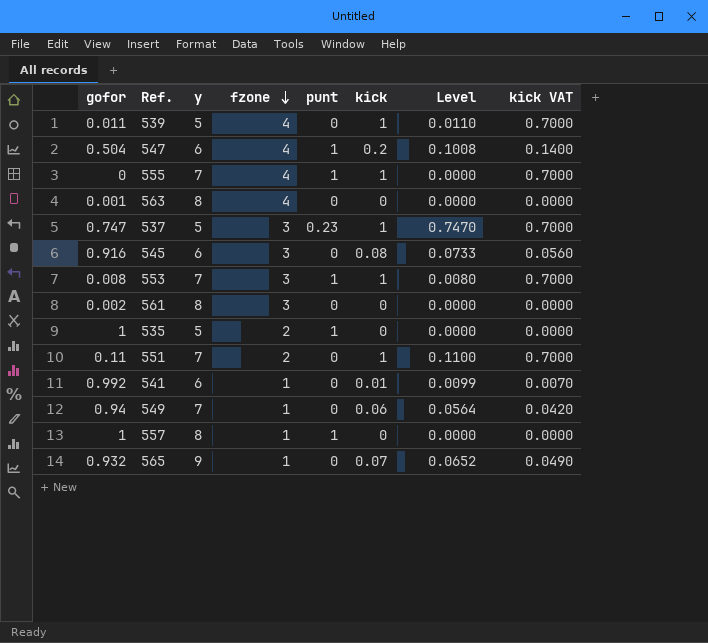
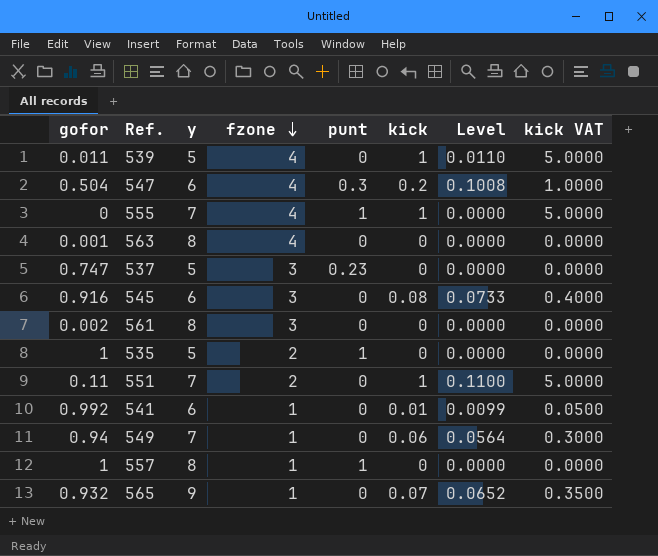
column kick VAT | formula: [kick] * 0.7 -> [kick] * 5
row 553: 0.008 | 7 | 3 | 1 | 1 | 0.0080 | 0.7000 -> none
547 | punt: 1 -> 0.3
537 | kick: 1 -> 0
537 | Level: 0.7470 -> 0.0000

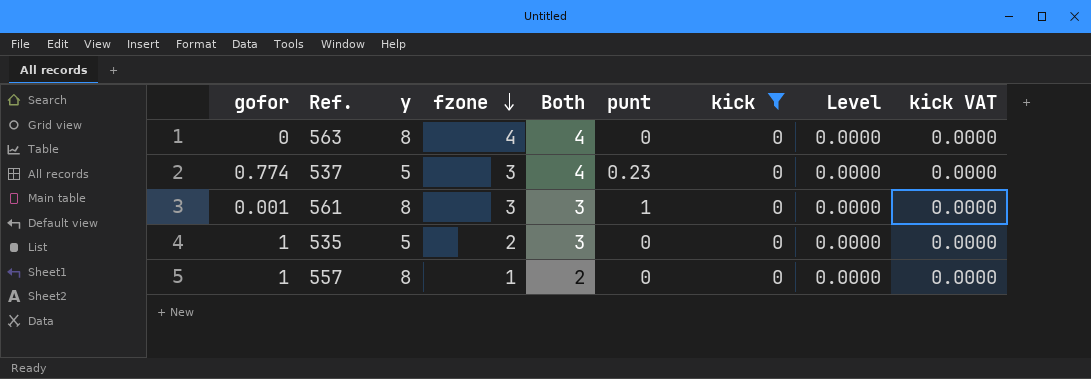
filter: none -> kick = 0
column Both | formula: none -> [gofor] + [fzone]
563 | gofor: 0.001 -> 0
537 | gofor: 0.747 -> 0.774
561 | gofor: 0.002 -> 0.001
561 | punt: 0 -> 1
535 | punt: 1 -> 0
557 | punt: 1 -> 0

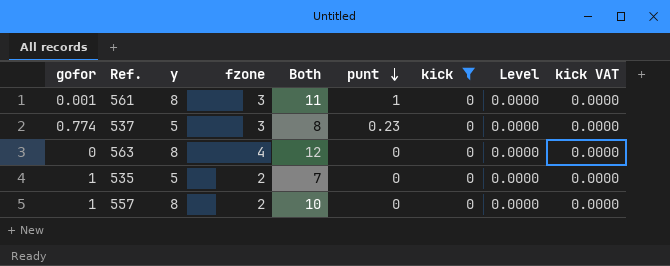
row order: fzone descending -> punt descending
column Both | formula: [gofor] + [fzone] -> [y] + [fzone]
557 | fzone: 1 -> 2

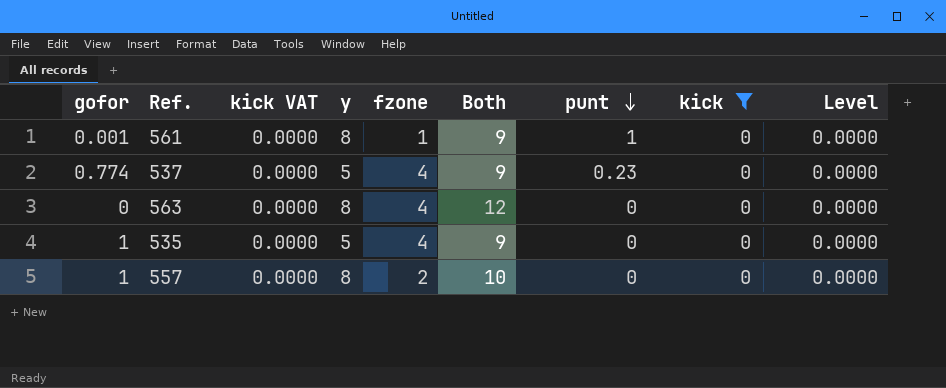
column kick VAT | position: 9 -> 3
561 | fzone: 3 -> 1
561 | Both: 11 -> 9
537 | fzone: 3 -> 4
537 | Both: 8 -> 9
535 | fzone: 2 -> 4
535 | Both: 7 -> 9

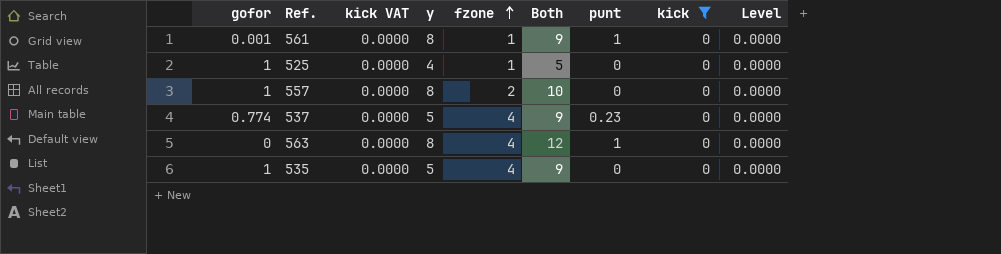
row order: punt descending -> fzone ascending
row 525: none -> 1 | 0.0000 | 4 | 1 | 5 | 0 | 0 | 0.0000
563 | punt: 0 -> 1

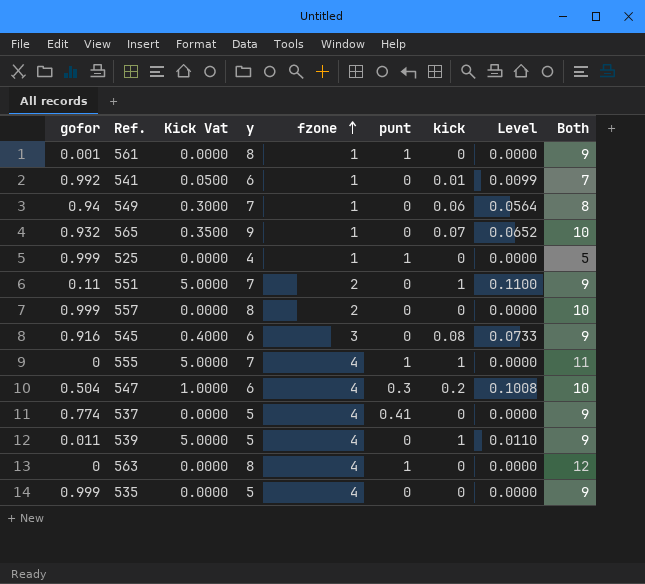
filter: kick = 0 -> none
column name: kick VAT -> Kick Vat
column Both | position: 6 -> 9
525 | gofor: 1 -> 0.999
525 | punt: 0 -> 1
557 | gofor: 1 -> 0.999
537 | punt: 0.23 -> 0.41
535 | gofor: 1 -> 0.999

